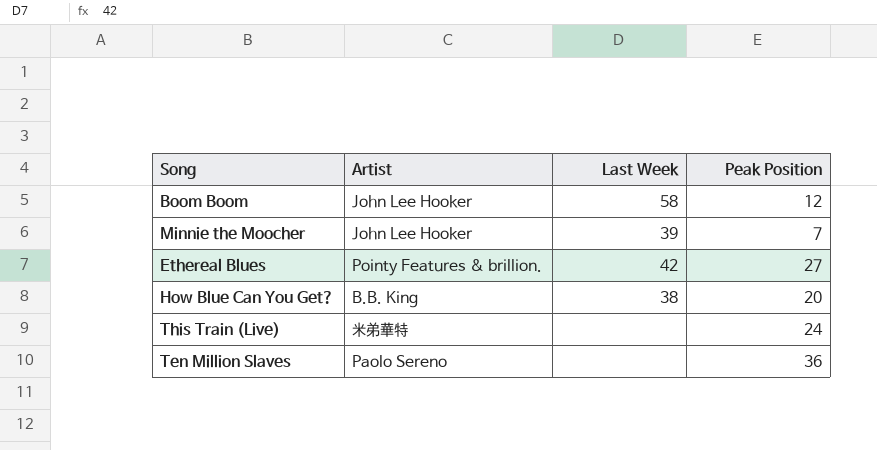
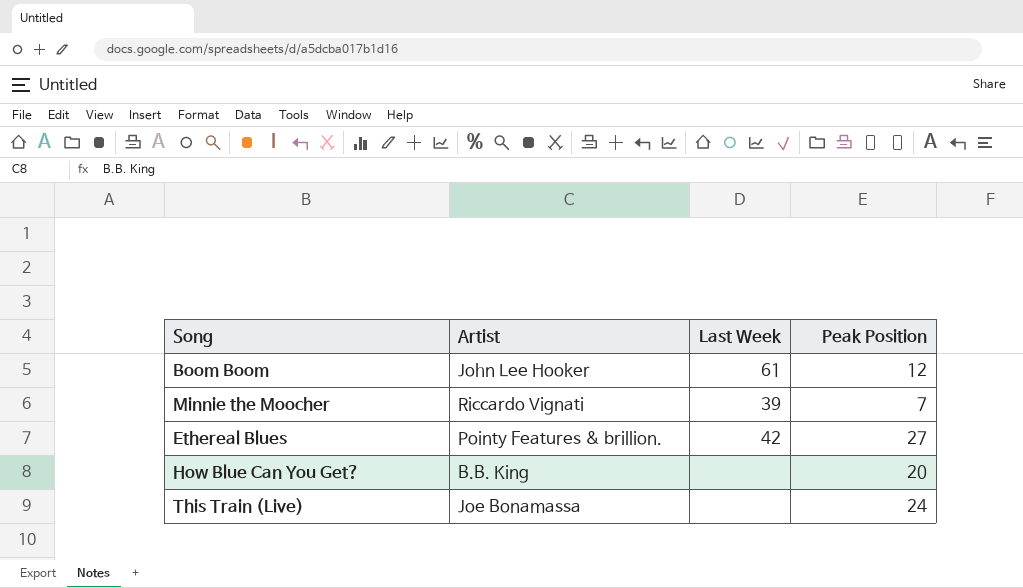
row Ten Million Slaves: Paolo Sereno | none | 36 -> none
Boom Boom | Last Week: 58 -> 61
Minnie the Moocher | Artist: John Lee Hooker -> Riccardo Vignati
How Blue Can You Get? | Last Week: 38 -> none
This Train (Live) | Artist: 米弟華特 -> Joe Bonamassa

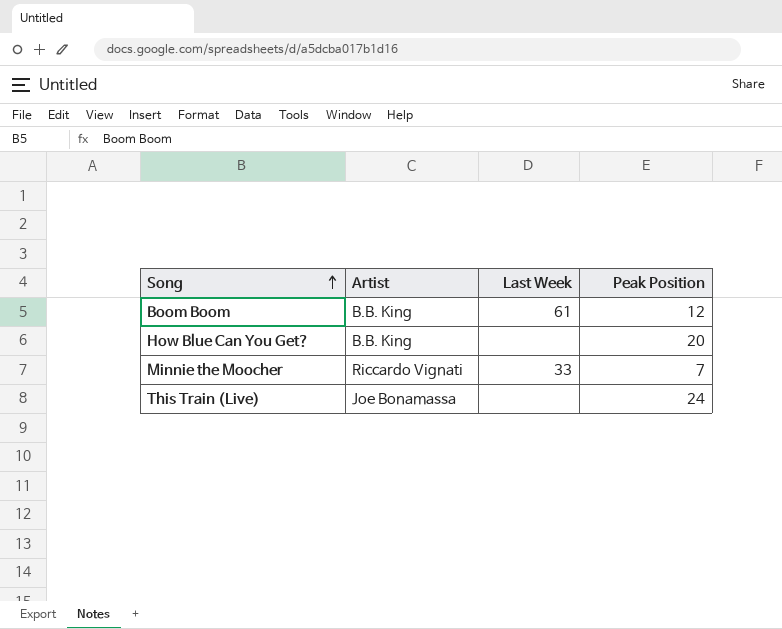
row order: none -> Song ascending
row Ethereal Blues: Pointy Features & brillion. | 42 | 27 -> none
Boom Boom | Artist: John Lee Hooker -> B.B. King
Minnie the Moocher | Last Week: 39 -> 33

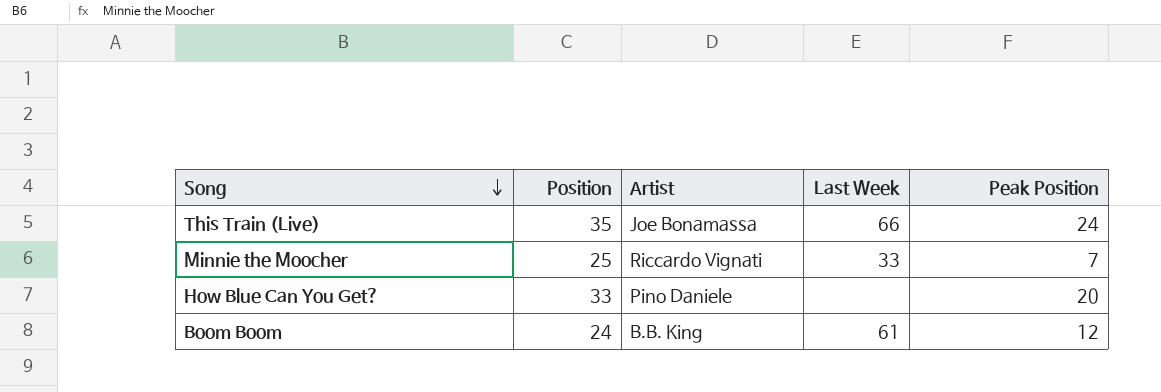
row order: Song ascending -> Song descending
column Position | position: none -> 2
This Train (Live) | Last Week: none -> 66
How Blue Can You Get? | Artist: B.B. King -> Pino Daniele

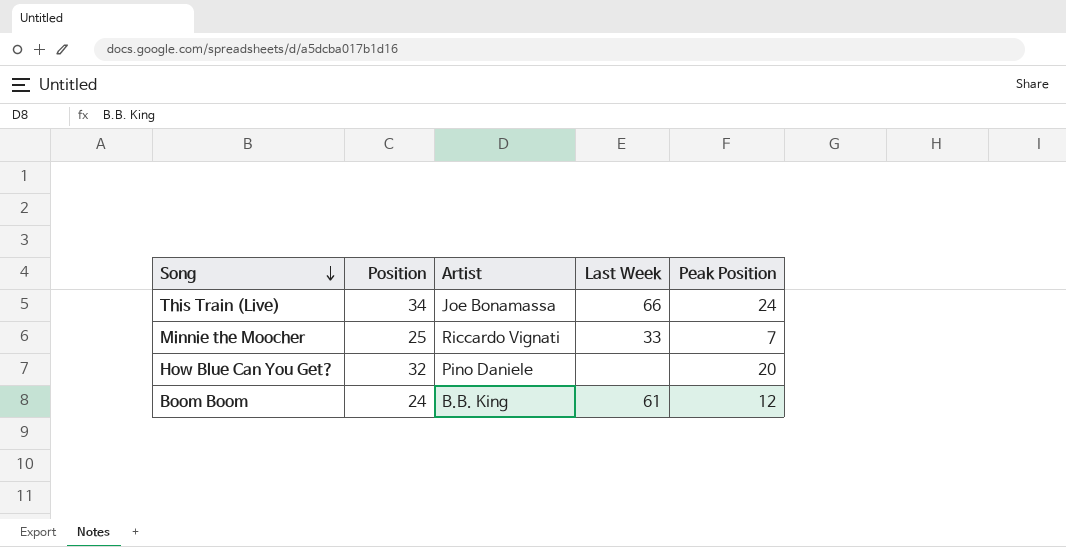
This Train (Live) | Position: 35 -> 34
How Blue Can You Get? | Position: 33 -> 32

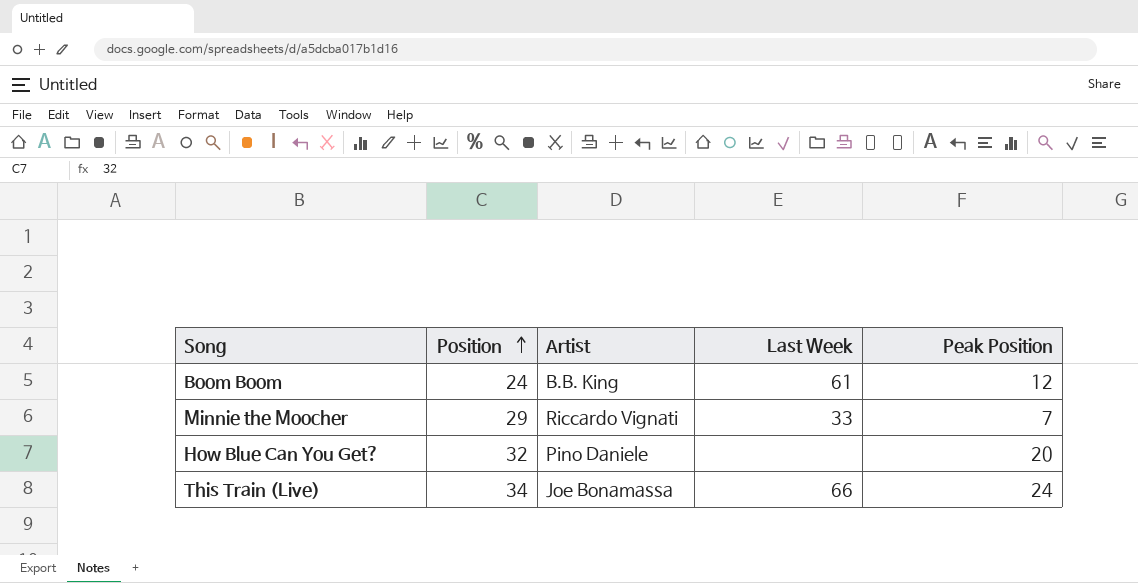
row order: Song descending -> Position ascending
Minnie the Moocher | Position: 25 -> 29

